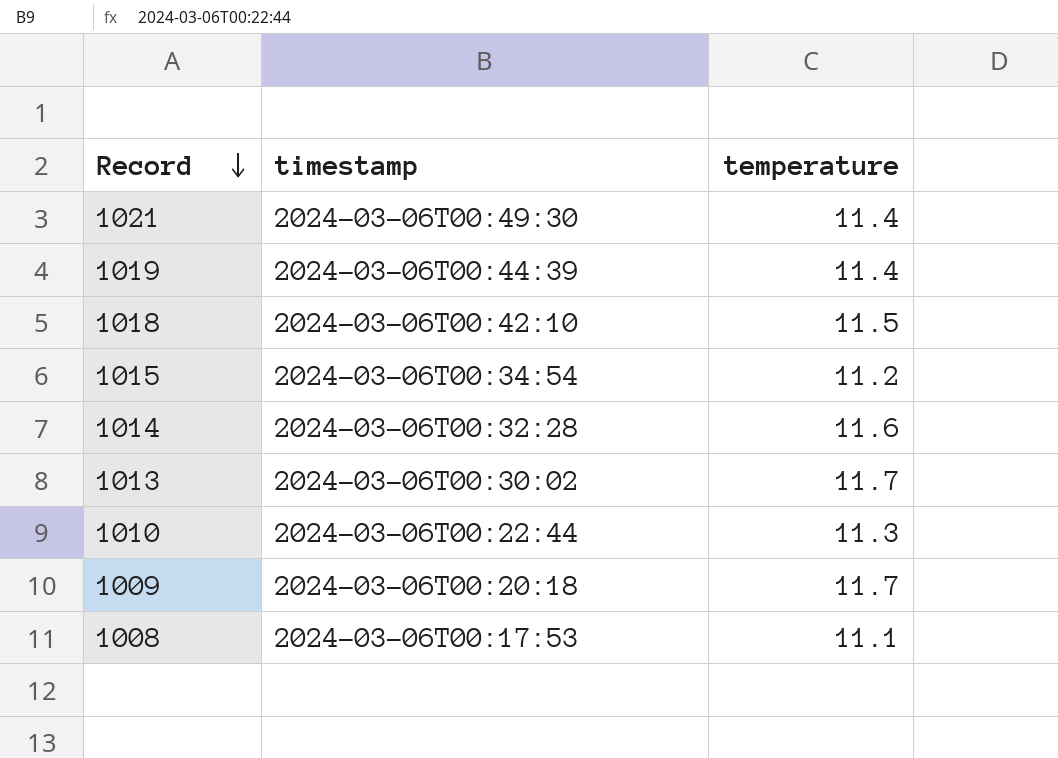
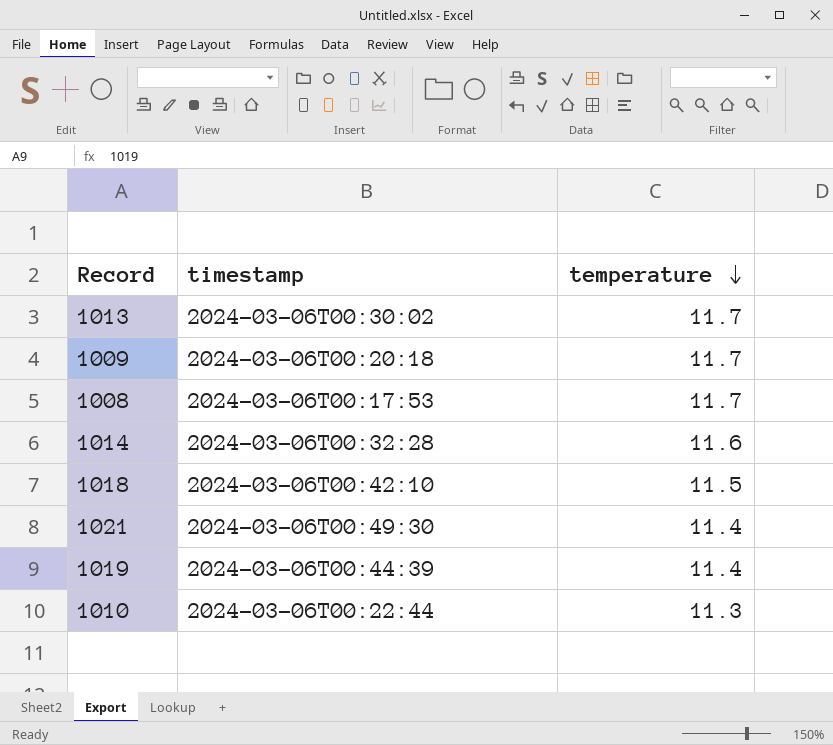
row order: Record descending -> temperature descending
row 1015: 2024-03-06T00:34:54 | 11.2 -> none
1008 | temperature: 11.1 -> 11.7

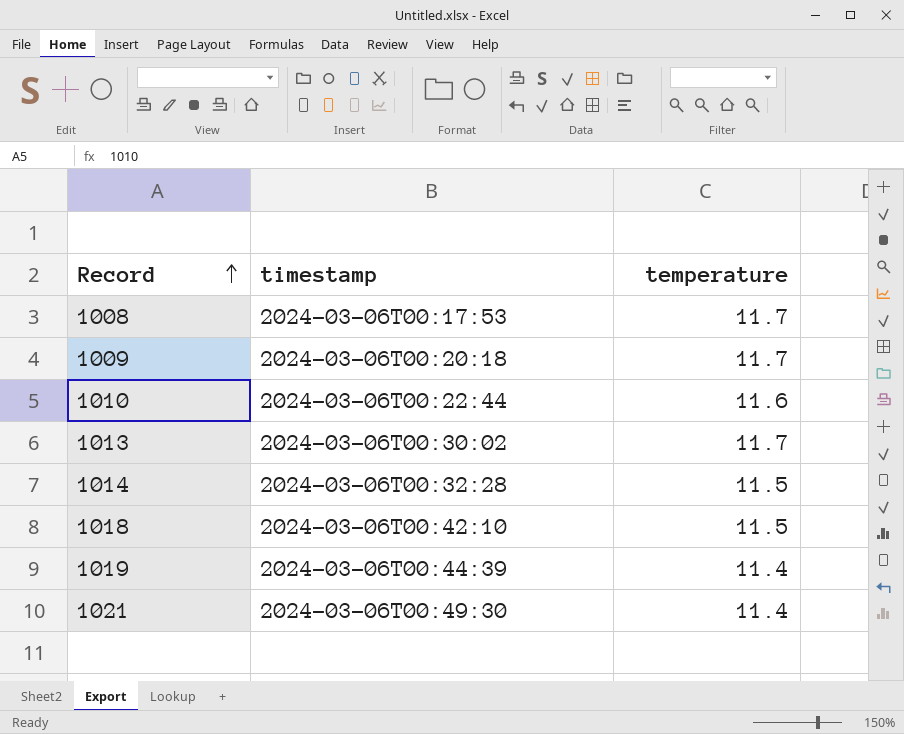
row order: temperature descending -> Record ascending
1010 | temperature: 11.3 -> 11.6
1014 | temperature: 11.6 -> 11.5

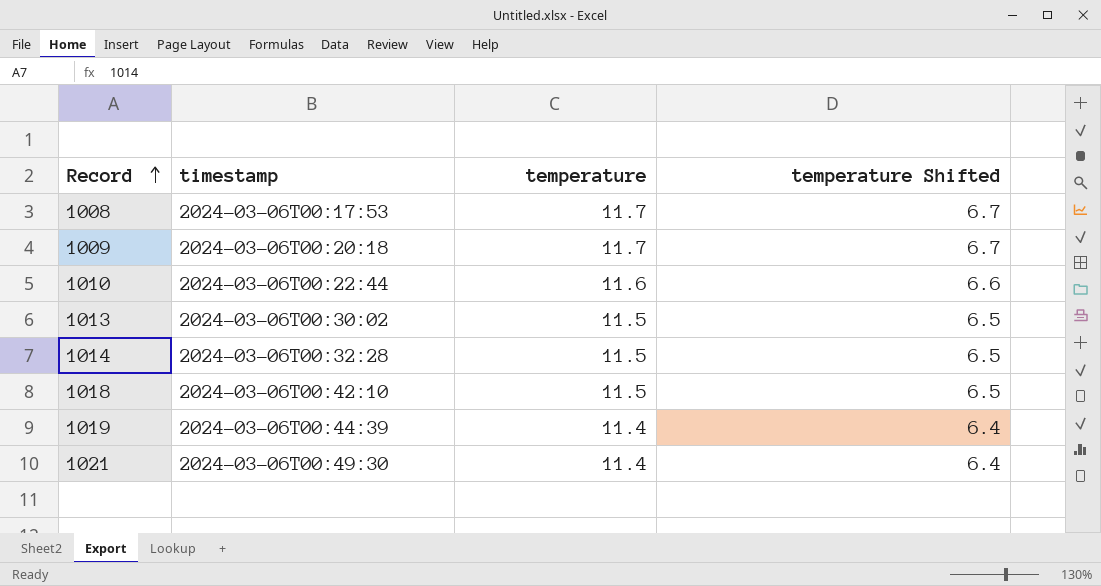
column temperature Shifted | formula: none -> [temperature] - 5
1013 | temperature: 11.7 -> 11.5

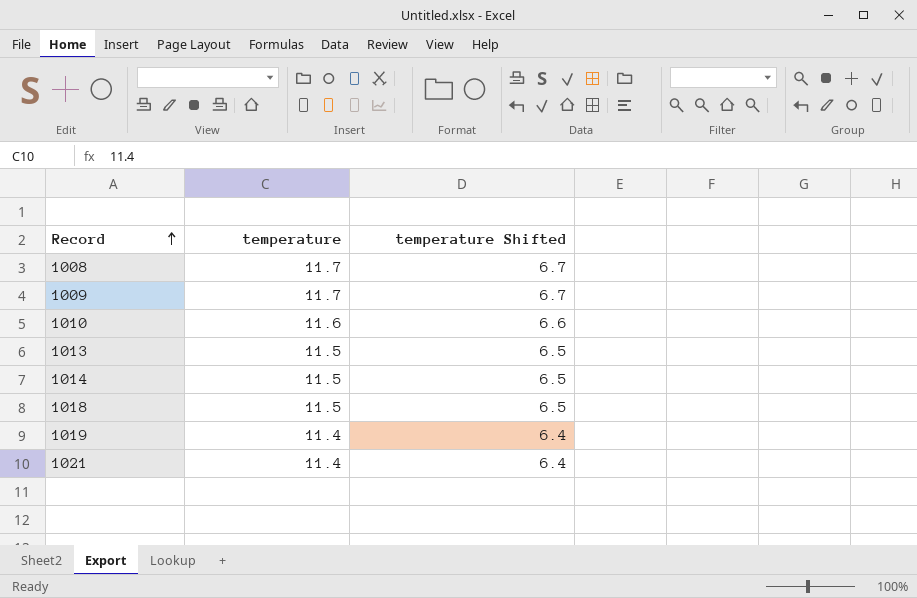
column timestamp | position: 2 -> none

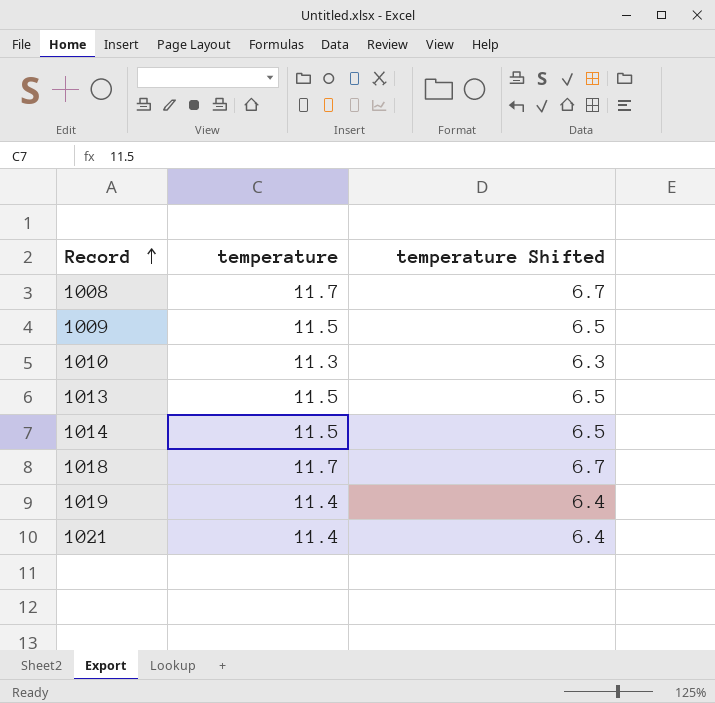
1009 | temperature: 11.7 -> 11.5
1009 | temperature Shifted: 6.7 -> 6.5
1010 | temperature: 11.6 -> 11.3
1010 | temperature Shifted: 6.6 -> 6.3
1018 | temperature: 11.5 -> 11.7
1018 | temperature Shifted: 6.5 -> 6.7

